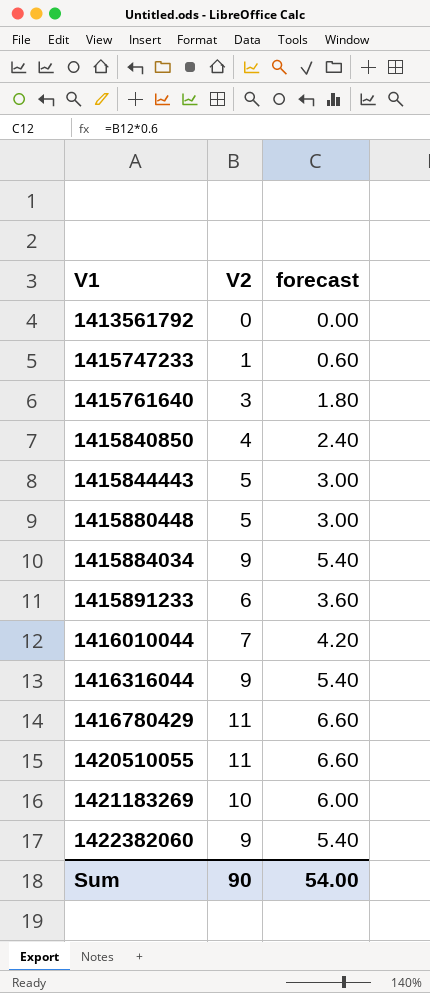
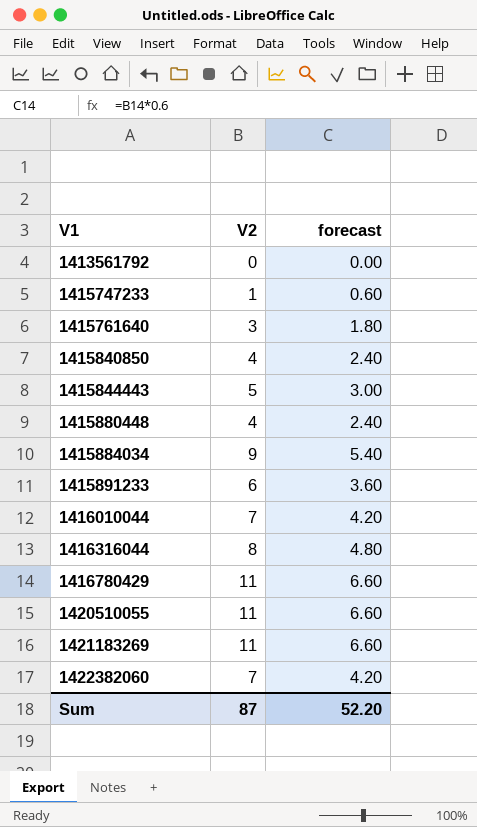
1415880448 | V2: 5 -> 4
1415880448 | forecast: 3.00 -> 2.40
1416316044 | V2: 9 -> 8
1416316044 | forecast: 5.40 -> 4.80
1421183269 | V2: 10 -> 11
1421183269 | forecast: 6.00 -> 6.60
1422382060 | V2: 9 -> 7
1422382060 | forecast: 5.40 -> 4.20
Sum | V2: 90 -> 87
Sum | forecast: 54.00 -> 52.20

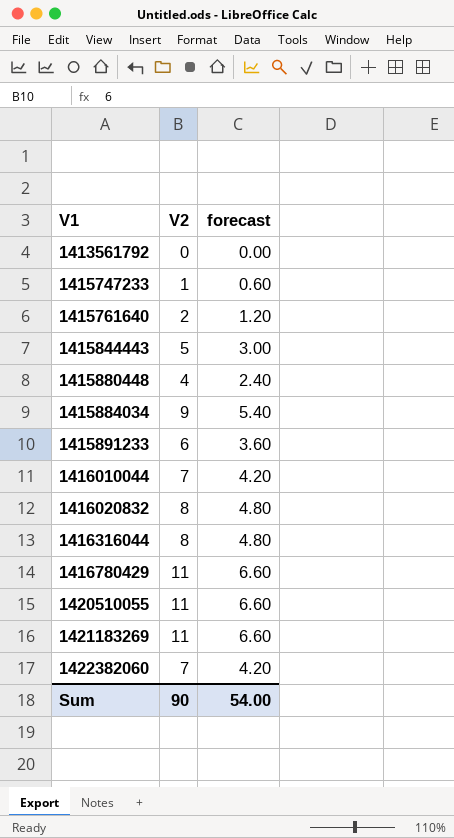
row 1415840850: 4 | 2.40 -> none
1415761640 | V2: 3 -> 2
1415761640 | forecast: 1.80 -> 1.20
row 1416020832: none -> 8 | 4.80
Sum | V2: 87 -> 90
Sum | forecast: 52.20 -> 54.00

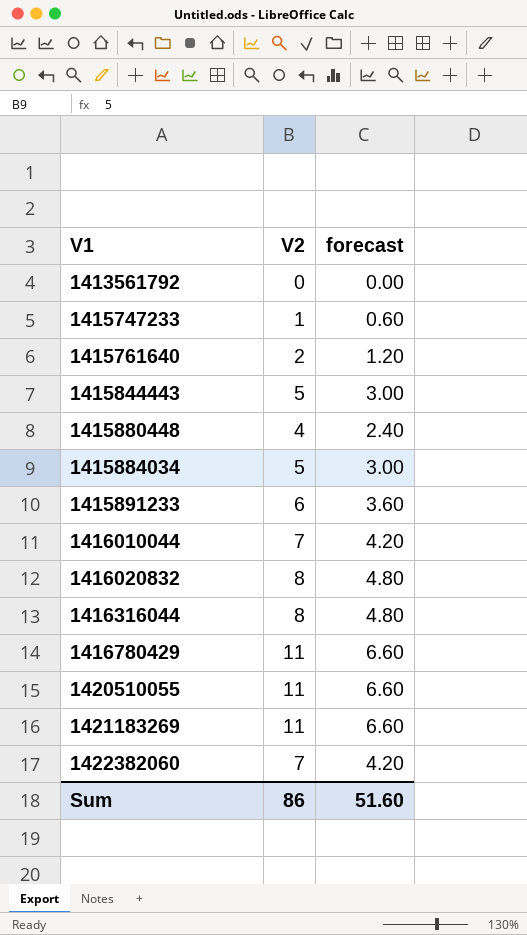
1415884034 | V2: 9 -> 5
1415884034 | forecast: 5.40 -> 3.00
Sum | V2: 90 -> 86
Sum | forecast: 54.00 -> 51.60

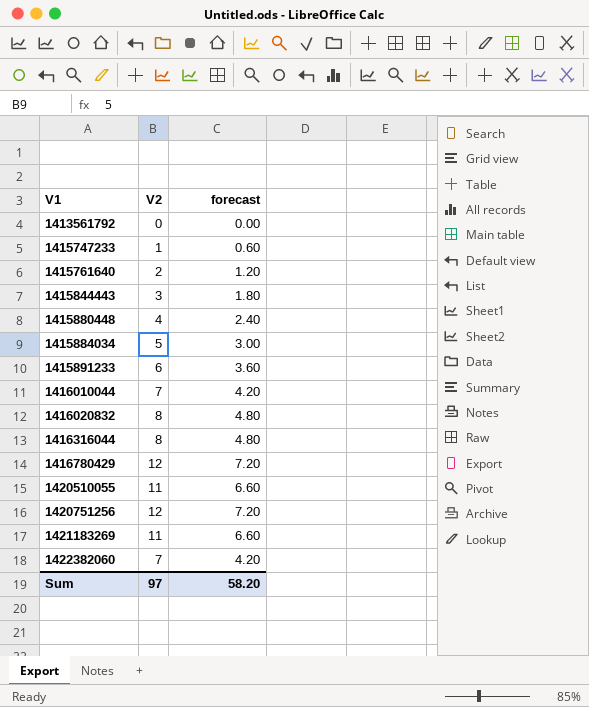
1415844443 | V2: 5 -> 3
1415844443 | forecast: 3.00 -> 1.80
1416780429 | V2: 11 -> 12
1416780429 | forecast: 6.60 -> 7.20
row 1420751256: none -> 12 | 7.20
Sum | V2: 86 -> 97
Sum | forecast: 51.60 -> 58.20

